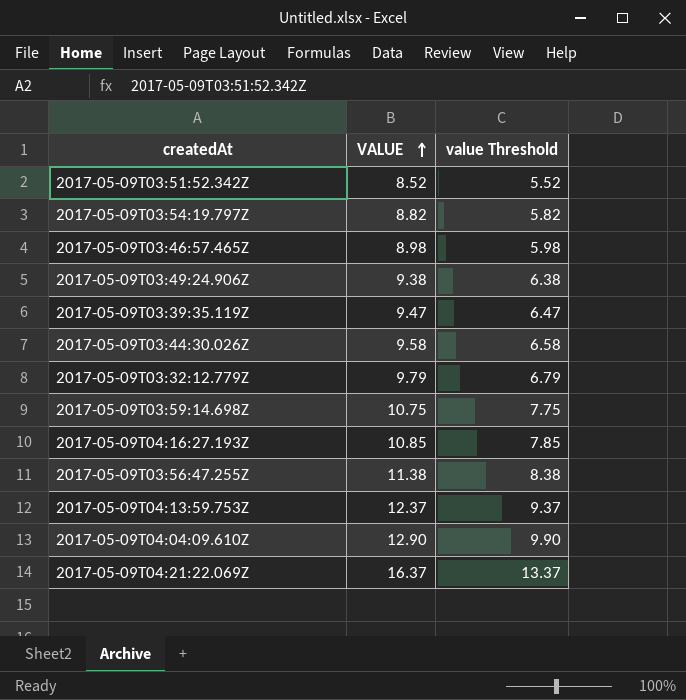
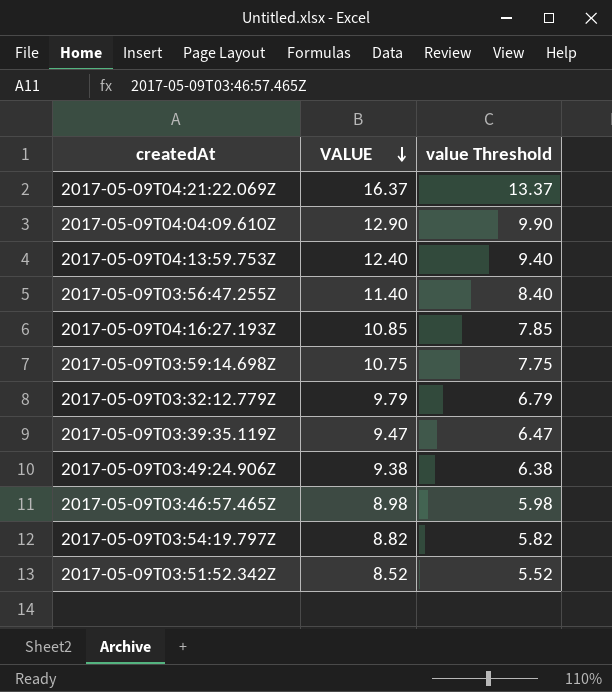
row order: VALUE ascending -> VALUE descending
row 2017-05-09T03:44:30.026Z: 9.58 | 6.58 -> none
2017-05-09T04:13:59.753Z | VALUE: 12.37 -> 12.40
2017-05-09T04:13:59.753Z | value Threshold: 9.37 -> 9.40
2017-05-09T03:56:47.255Z | VALUE: 11.38 -> 11.40
2017-05-09T03:56:47.255Z | value Threshold: 8.38 -> 8.40

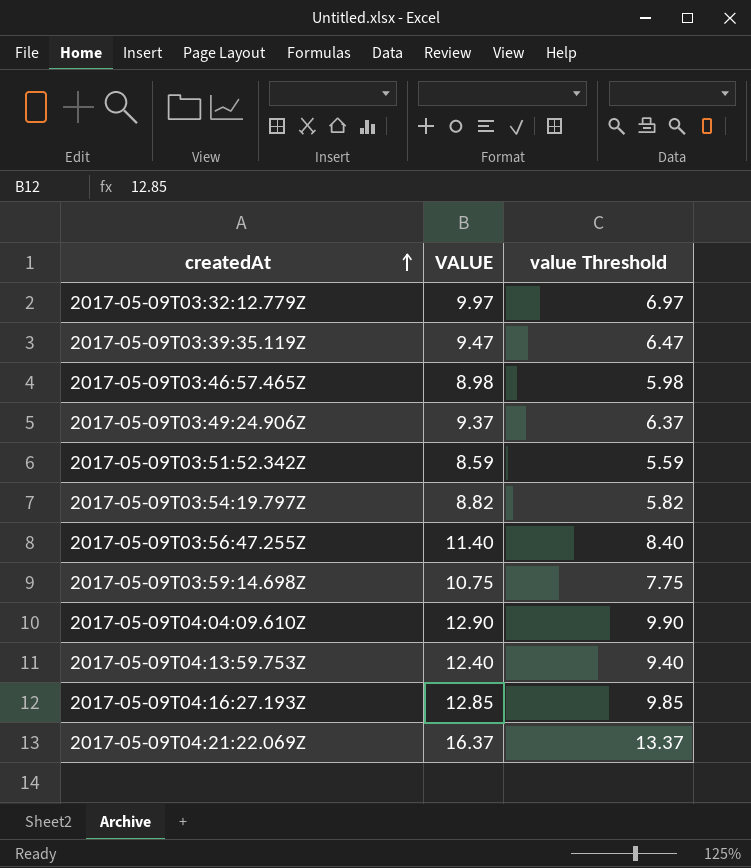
row order: VALUE descending -> createdAt ascending
2017-05-09T03:32:12.779Z | VALUE: 9.79 -> 9.97
2017-05-09T03:32:12.779Z | value Threshold: 6.79 -> 6.97
2017-05-09T03:49:24.906Z | VALUE: 9.38 -> 9.37
2017-05-09T03:49:24.906Z | value Threshold: 6.38 -> 6.37
2017-05-09T03:51:52.342Z | VALUE: 8.52 -> 8.59
2017-05-09T03:51:52.342Z | value Threshold: 5.52 -> 5.59
2017-05-09T04:16:27.193Z | VALUE: 10.85 -> 12.85
2017-05-09T04:16:27.193Z | value Threshold: 7.85 -> 9.85

